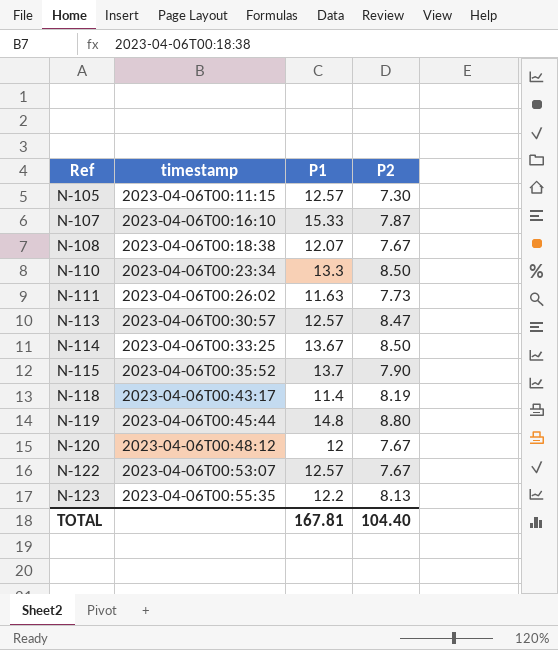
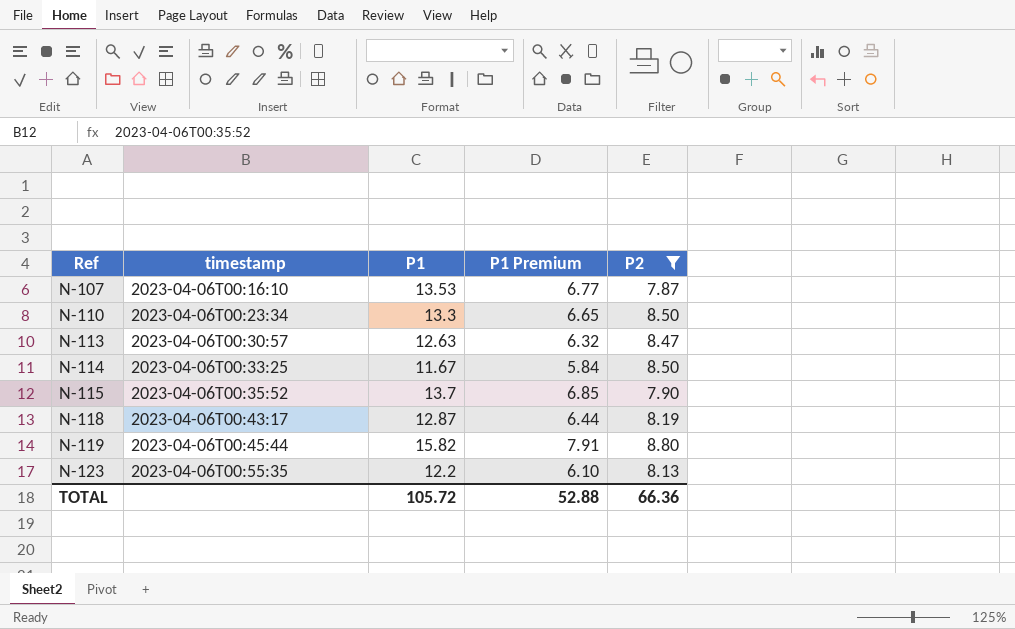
filter: none -> P2 >= 7.87
column P1 Premium | formula: none -> [P1] * 0.5
N-107 | P1: 15.33 -> 13.53
N-113 | P1: 12.57 -> 12.63
N-114 | P1: 13.67 -> 11.67
N-118 | P1: 11.4 -> 12.87
N-119 | P1: 14.8 -> 15.82
TOTAL | P1: 167.81 -> 105.72
TOTAL | P2: 104.40 -> 66.36

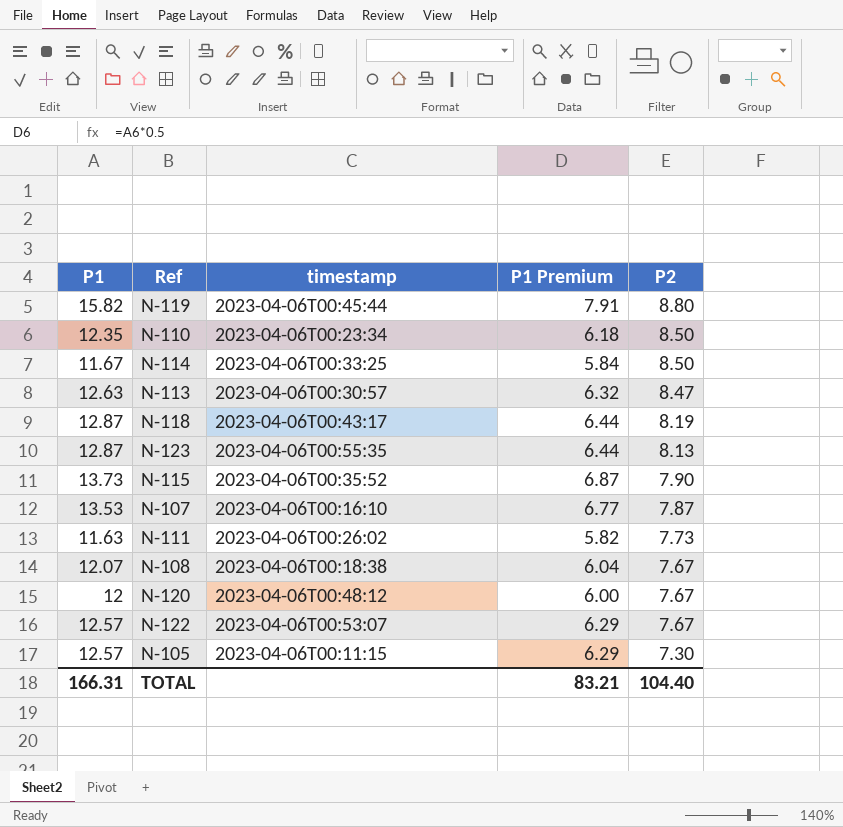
filter: P2 >= 7.87 -> none
row order: Ref ascending -> P2 descending
column P1 | position: 3 -> 1
N-110 | P1: 13.3 -> 12.35
N-110 | P1 Premium: 6.65 -> 6.18
N-123 | P1: 12.2 -> 12.87
N-123 | P1 Premium: 6.10 -> 6.44
N-115 | P1: 13.7 -> 13.73
N-115 | P1 Premium: 6.85 -> 6.87
TOTAL | P1: 105.72 -> 166.31
TOTAL | P1 Premium: 52.88 -> 83.21
TOTAL | P2: 66.36 -> 104.40

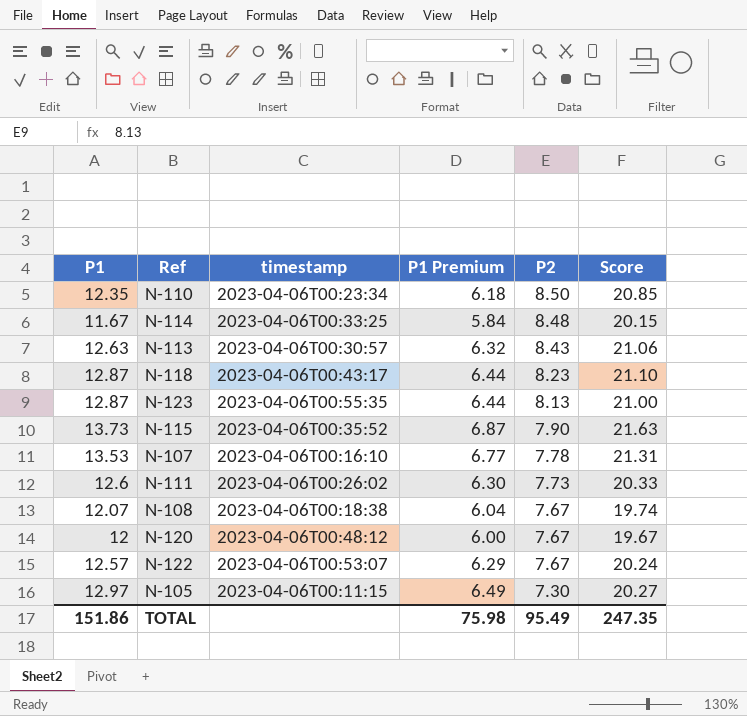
column Score | formula: none -> [P1] + [P2]
row N-119: 15.82 | 2023-04-06T00:45:44 | 7.91 | 8.80 -> none
N-114 | P2: 8.50 -> 8.48
N-113 | P2: 8.47 -> 8.43
N-118 | P2: 8.19 -> 8.23
N-107 | P2: 7.87 -> 7.78
N-111 | P1: 11.63 -> 12.6
N-111 | P1 Premium: 5.82 -> 6.30
N-105 | P1: 12.57 -> 12.97
N-105 | P1 Premium: 6.29 -> 6.49
TOTAL | P1: 166.31 -> 151.86
TOTAL | P1 Premium: 83.21 -> 75.98
TOTAL | P2: 104.40 -> 95.49

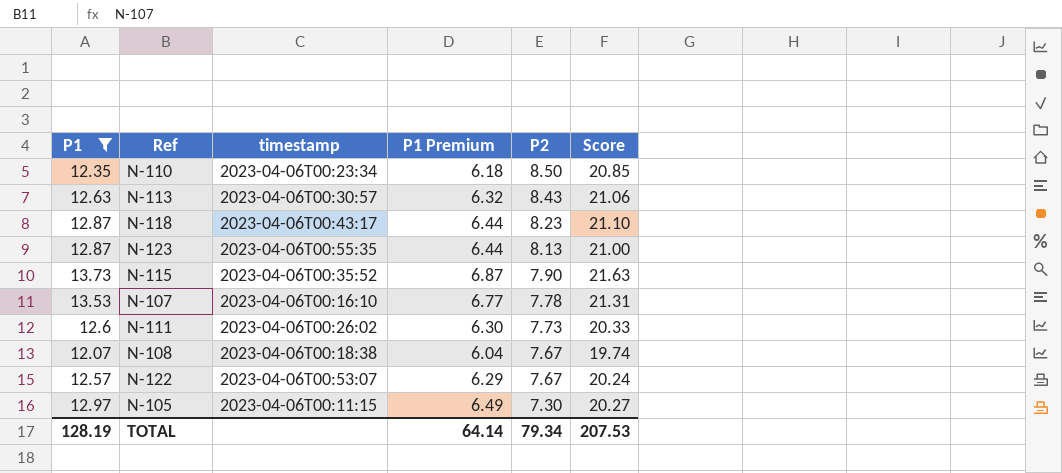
filter: none -> P1 >= 12.07
TOTAL | P1: 151.86 -> 128.19
TOTAL | P1 Premium: 75.98 -> 64.14
TOTAL | P2: 95.49 -> 79.34
TOTAL | Score: 247.35 -> 207.53

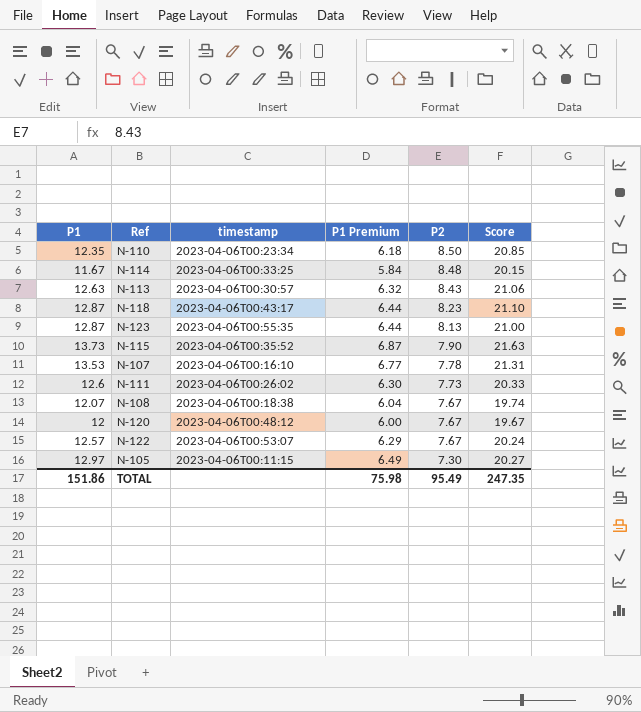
filter: P1 >= 12.07 -> none
TOTAL | P1: 128.19 -> 151.86
TOTAL | P1 Premium: 64.14 -> 75.98
TOTAL | P2: 79.34 -> 95.49
TOTAL | Score: 207.53 -> 247.35

